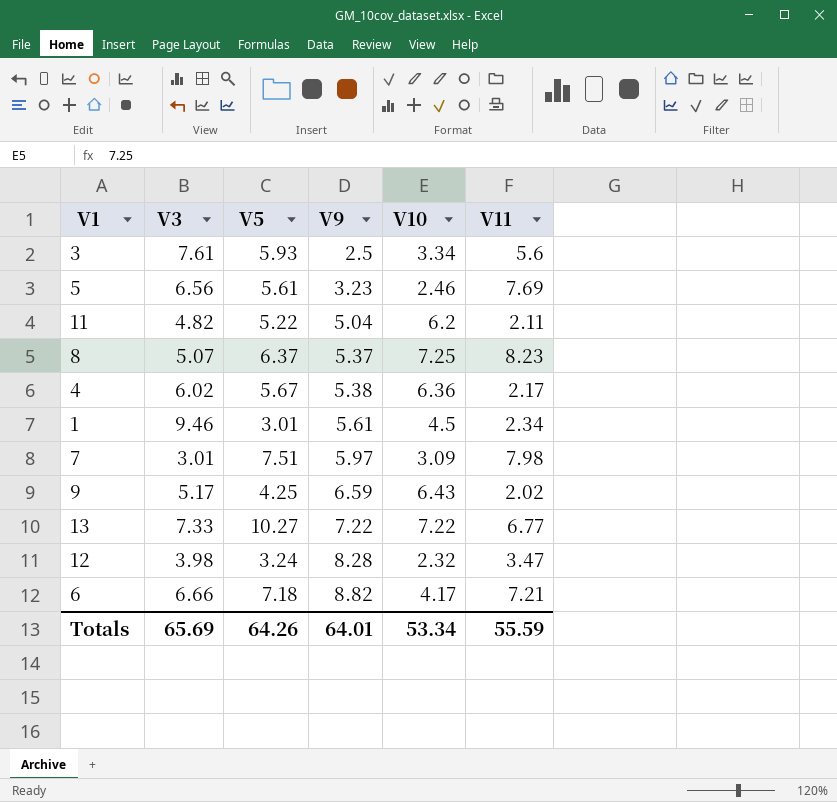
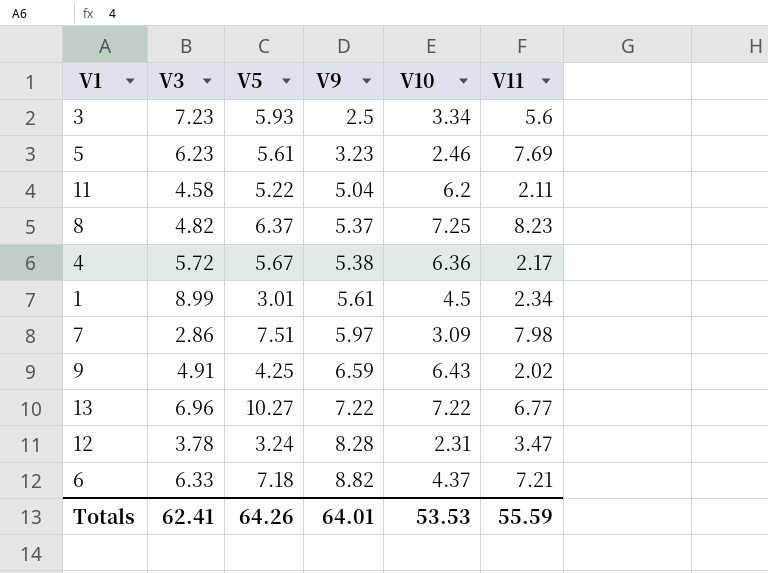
3 | V3: 7.61 -> 7.23
5 | V3: 6.56 -> 6.23
11 | V3: 4.82 -> 4.58
8 | V3: 5.07 -> 4.82
4 | V3: 6.02 -> 5.72
1 | V3: 9.46 -> 8.99
7 | V3: 3.01 -> 2.86
9 | V3: 5.17 -> 4.91
13 | V3: 7.33 -> 6.96
12 | V3: 3.98 -> 3.78
12 | V10: 2.32 -> 2.31
6 | V3: 6.66 -> 6.33
6 | V10: 4.17 -> 4.37
Totals | V3: 65.69 -> 62.41
Totals | V10: 53.34 -> 53.53

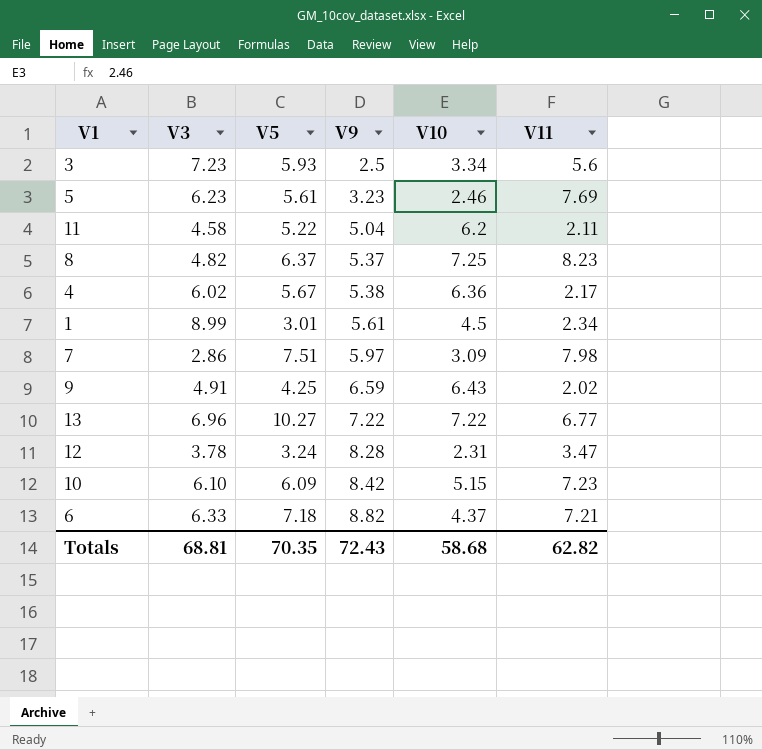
4 | V3: 5.72 -> 6.02
row 10: none -> 6.10 | 6.09 | 8.42 | 5.15 | 7.23
Totals | V3: 62.41 -> 68.81
Totals | V5: 64.26 -> 70.35
Totals | V9: 64.01 -> 72.43
Totals | V10: 53.53 -> 58.68
Totals | V11: 55.59 -> 62.82

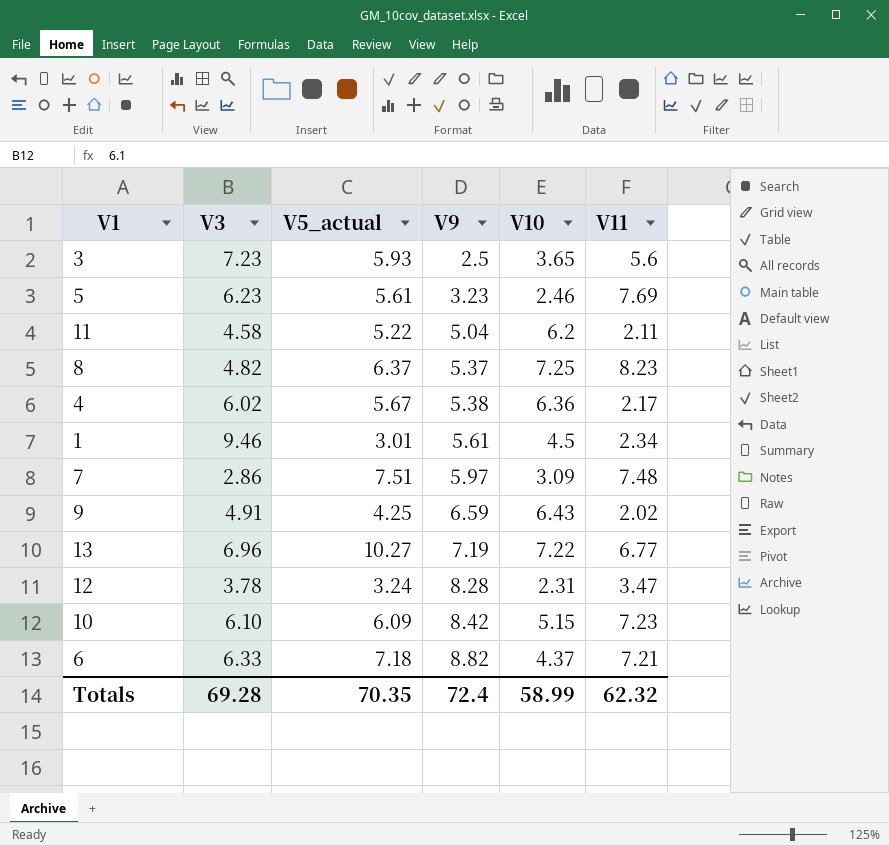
column name: V5 -> V5_actual
3 | V10: 3.34 -> 3.65
1 | V3: 8.99 -> 9.46
7 | V11: 7.98 -> 7.48
13 | V9: 7.22 -> 7.19
Totals | V3: 68.81 -> 69.28
Totals | V9: 72.43 -> 72.4
Totals | V10: 58.68 -> 58.99
Totals | V11: 62.82 -> 62.32

